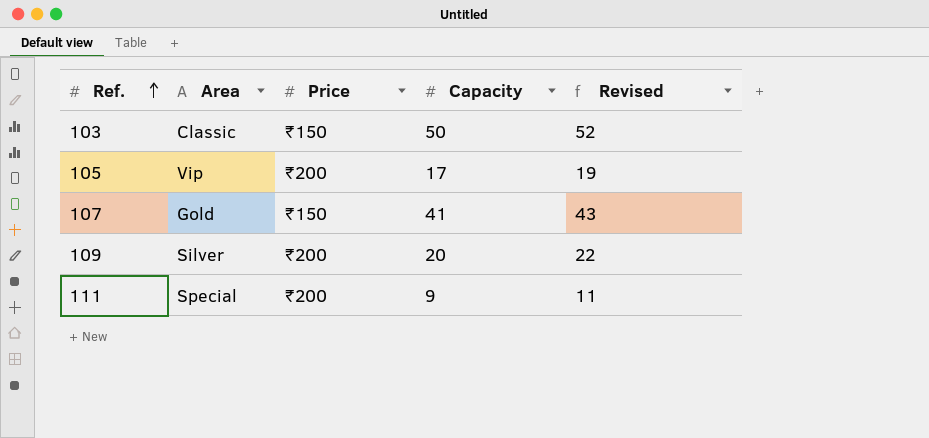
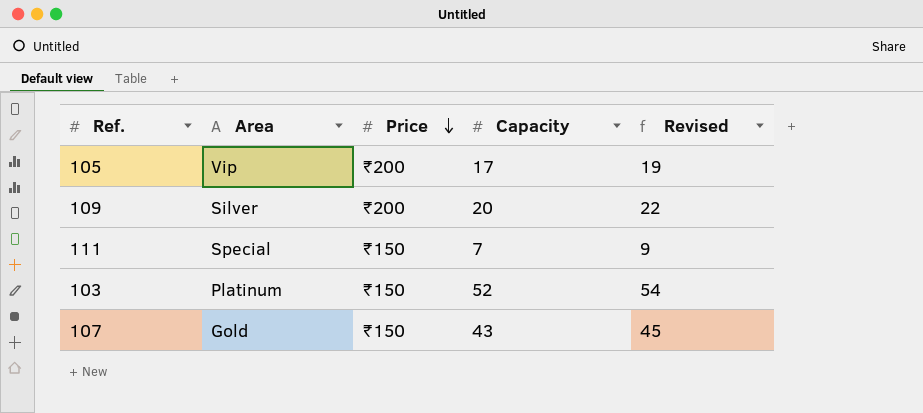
row order: Ref. ascending -> Price descending
111 | Price: ₹200 -> ₹150
111 | Capacity: 9 -> 7
111 | Revised: 11 -> 9
103 | Area: Classic -> Platinum
103 | Capacity: 50 -> 52
103 | Revised: 52 -> 54
107 | Capacity: 41 -> 43
107 | Revised: 43 -> 45

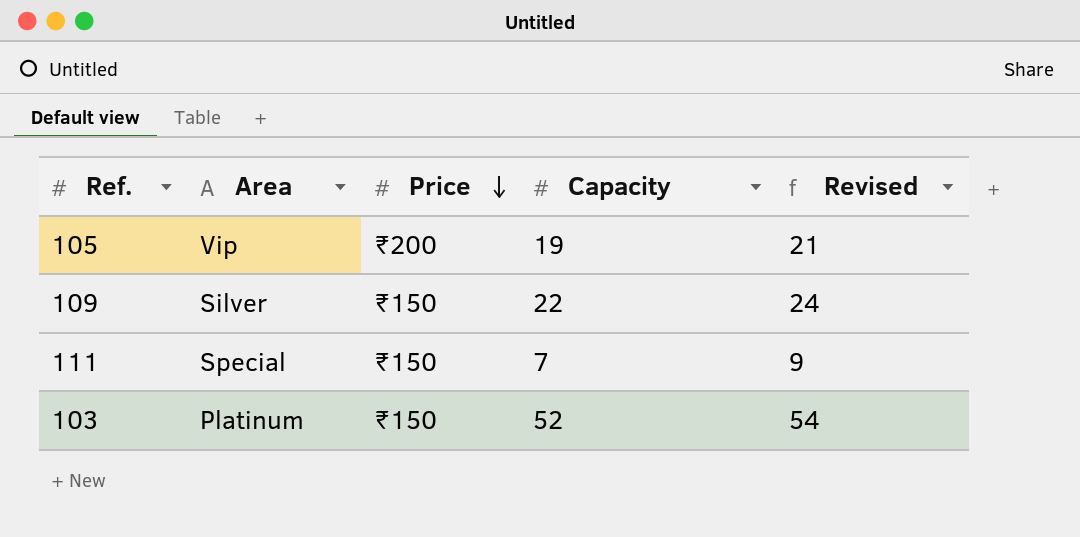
row 107: Gold | ₹150 | 43 | 45 -> none
105 | Capacity: 17 -> 19
105 | Revised: 19 -> 21
109 | Price: ₹200 -> ₹150
109 | Capacity: 20 -> 22
109 | Revised: 22 -> 24

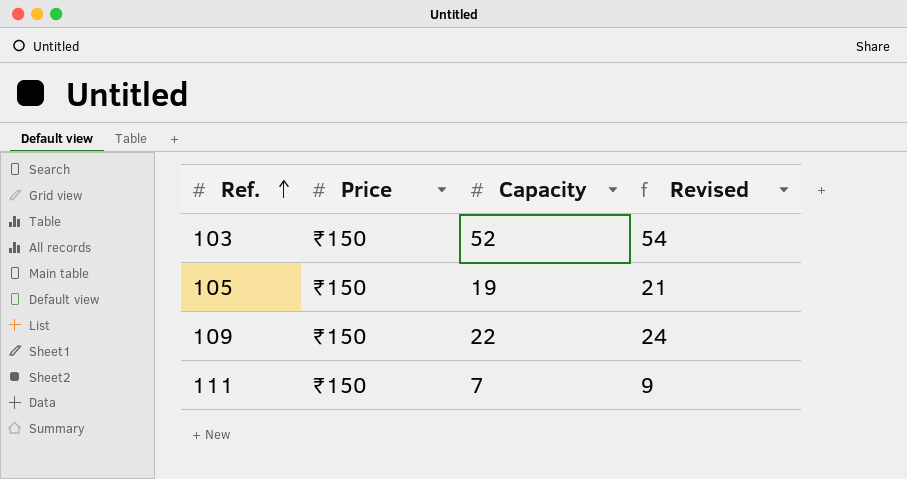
row order: Price descending -> Ref. ascending
column Area | position: 2 -> none
105 | Price: ₹200 -> ₹150

